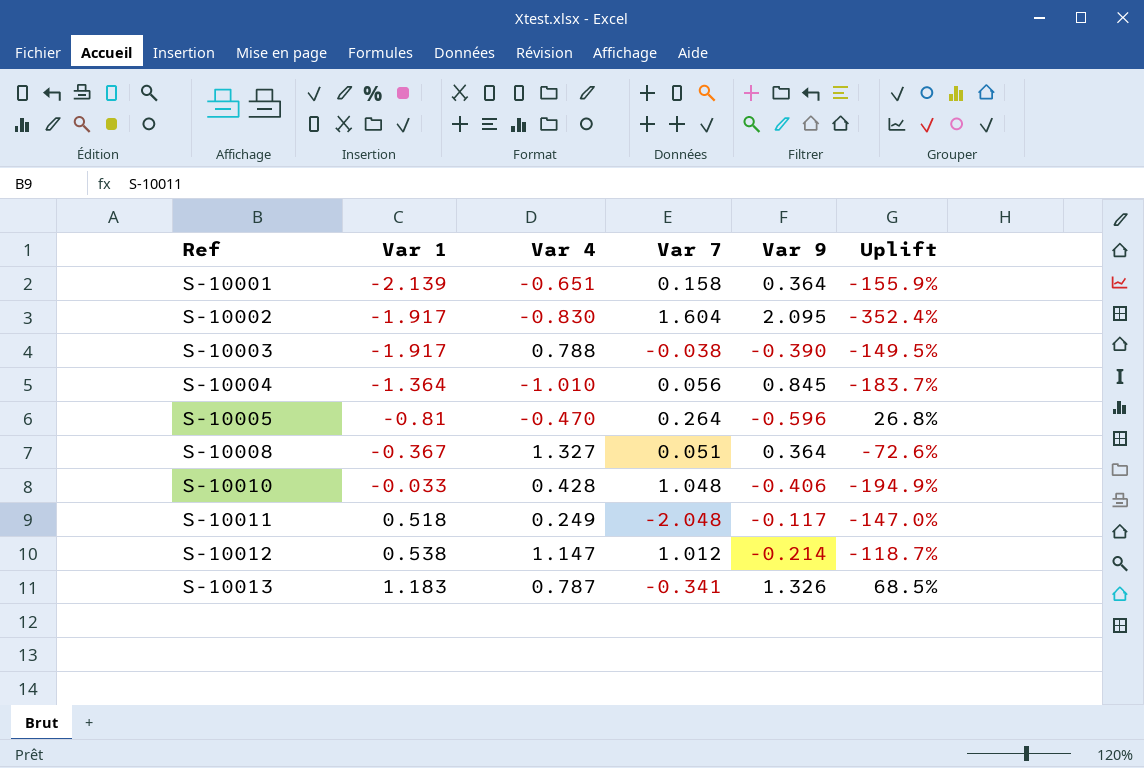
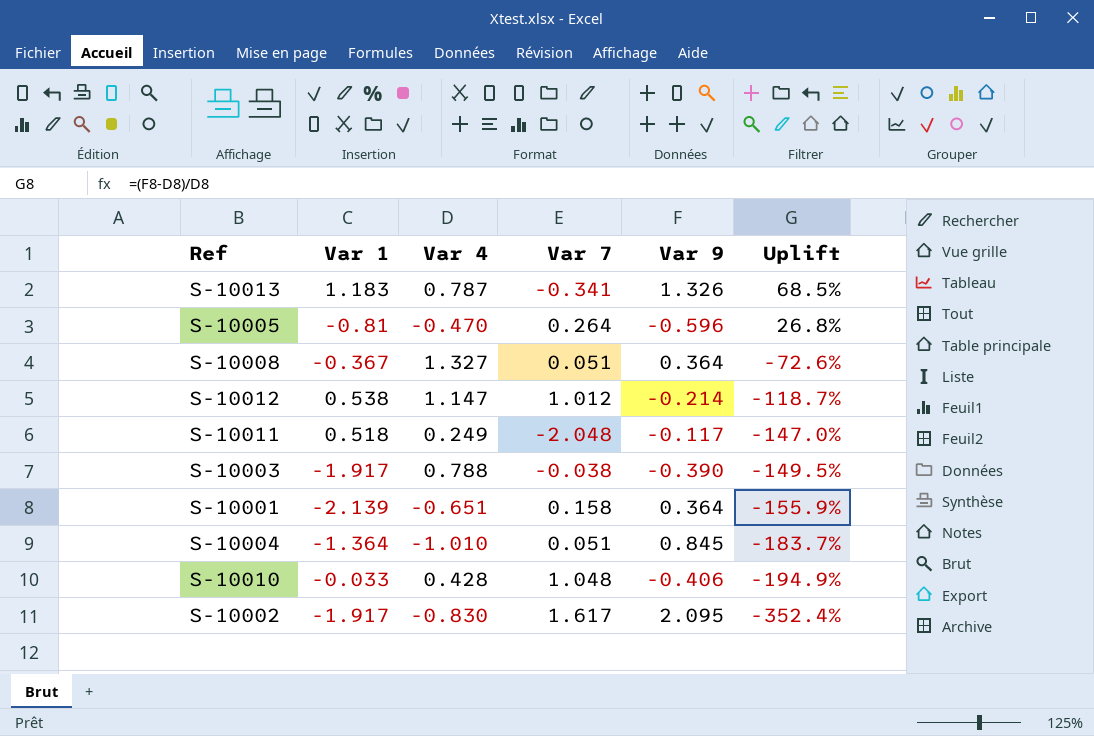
row order: Ref ascending -> Uplift descending
S-10004 | Var 7: 0.056 -> 0.051
S-10002 | Var 7: 1.604 -> 1.617

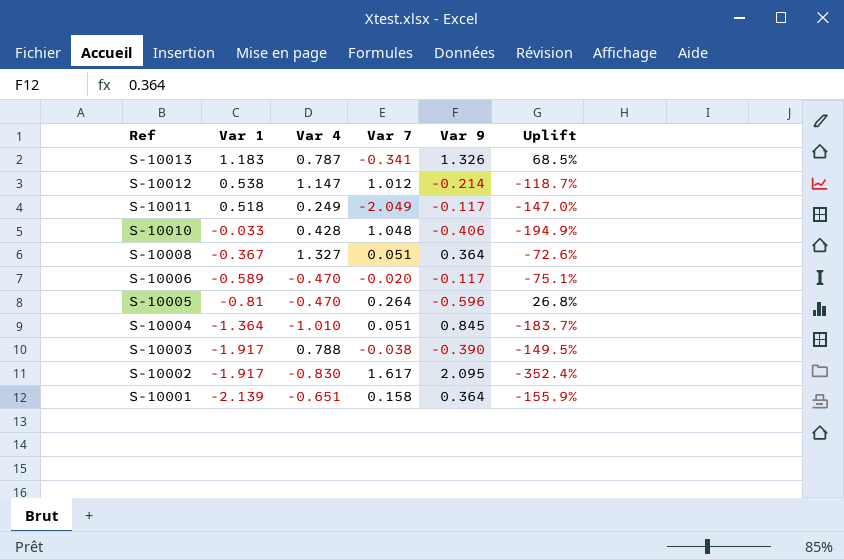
row order: Uplift descending -> Ref descending
S-10011 | Var 7: -2.048 -> -2.049
row S-10006: none -> -0.589 | -0.470 | -0.020 | -0.117 | -75.1%

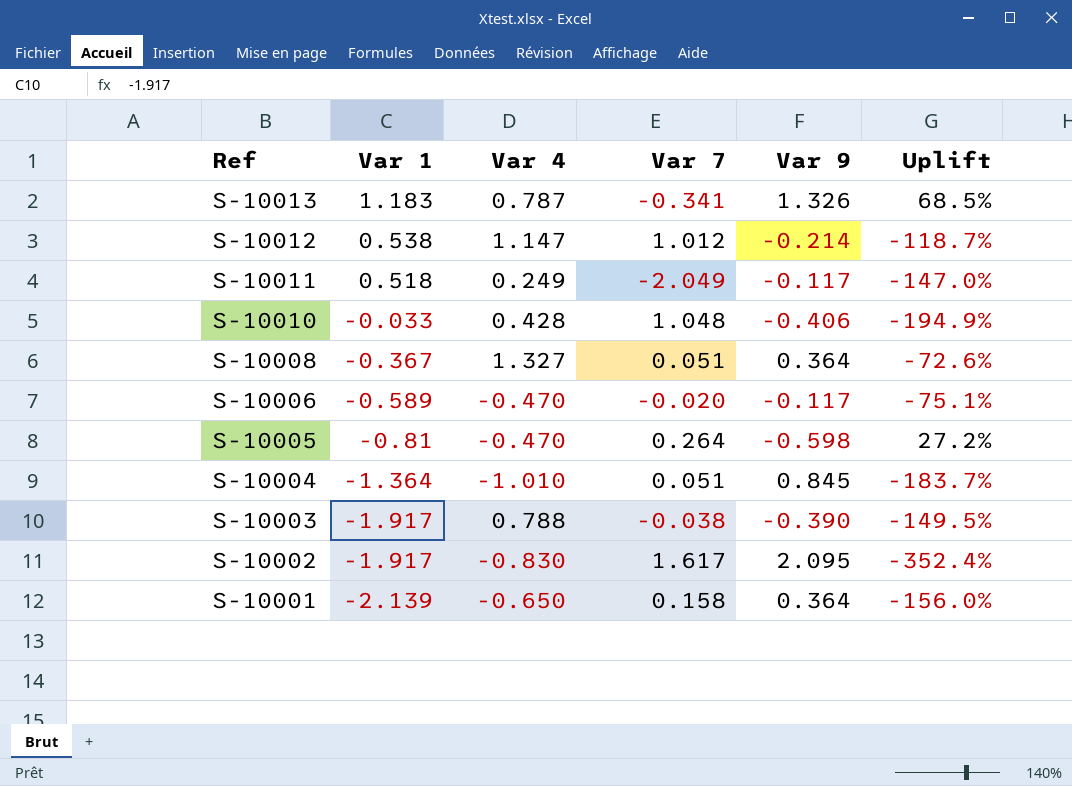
S-10005 | Var 9: -0.596 -> -0.598
S-10005 | Uplift: 26.8% -> 27.2%
S-10001 | Var 4: -0.651 -> -0.650
S-10001 | Uplift: -155.9% -> -156.0%

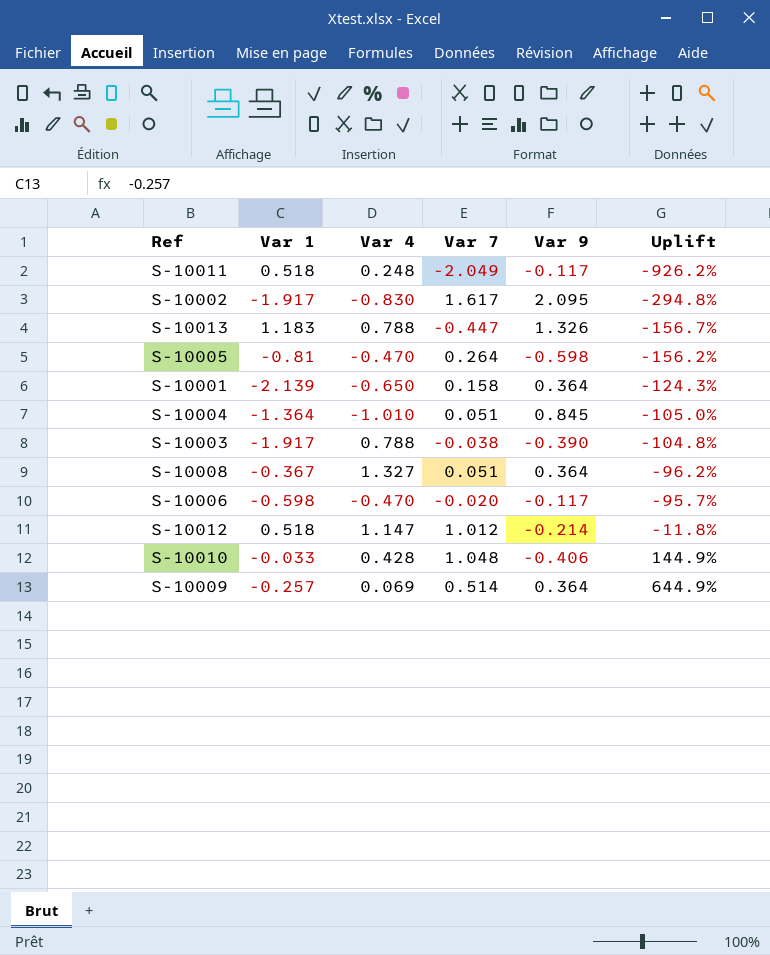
row order: Ref descending -> Uplift ascending
column Uplift | formula: ([Var 9] - [Var 4]) / [Var 4] -> ([Var 7] - [Var 4]) / [Var 4]
S-10011 | Var 4: 0.249 -> 0.248
S-10013 | Var 4: 0.787 -> 0.788
S-10013 | Var 7: -0.341 -> -0.447
S-10006 | Var 1: -0.589 -> -0.598
S-10012 | Var 1: 0.538 -> 0.518
row S-10009: none -> -0.257 | 0.069 | 0.514 | 0.364 | 644.9%

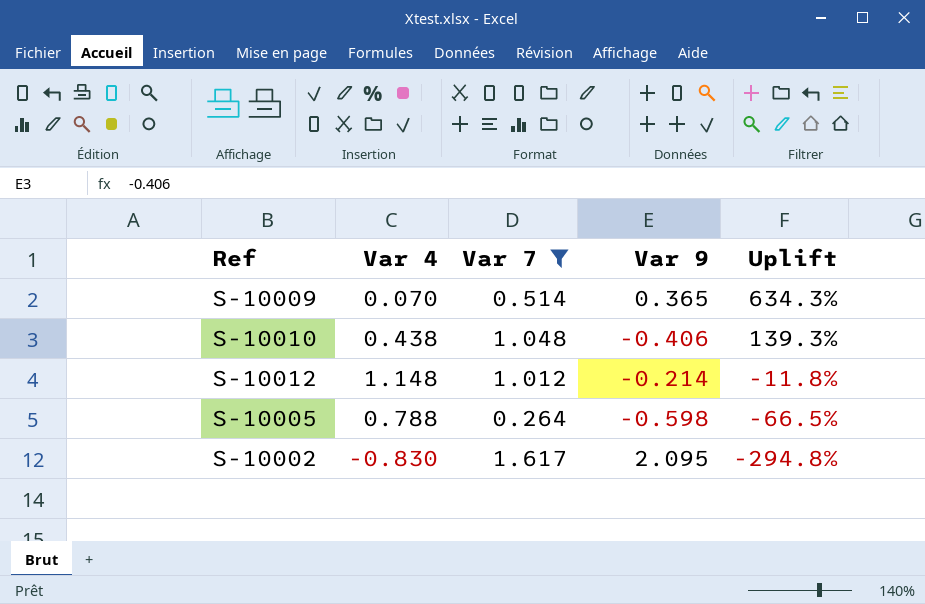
filter: none -> Var 7 >= 0.264
row order: Uplift ascending -> Uplift descending
column Var 1 | position: 2 -> none
S-10009 | Var 4: 0.069 -> 0.070
S-10009 | Var 9: 0.364 -> 0.365
S-10009 | Uplift: 644.9% -> 634.3%
S-10010 | Var 4: 0.428 -> 0.438
S-10010 | Uplift: 144.9% -> 139.3%
S-10012 | Var 4: 1.147 -> 1.148
S-10005 | Var 4: -0.470 -> 0.788
S-10005 | Uplift: -156.2% -> -66.5%

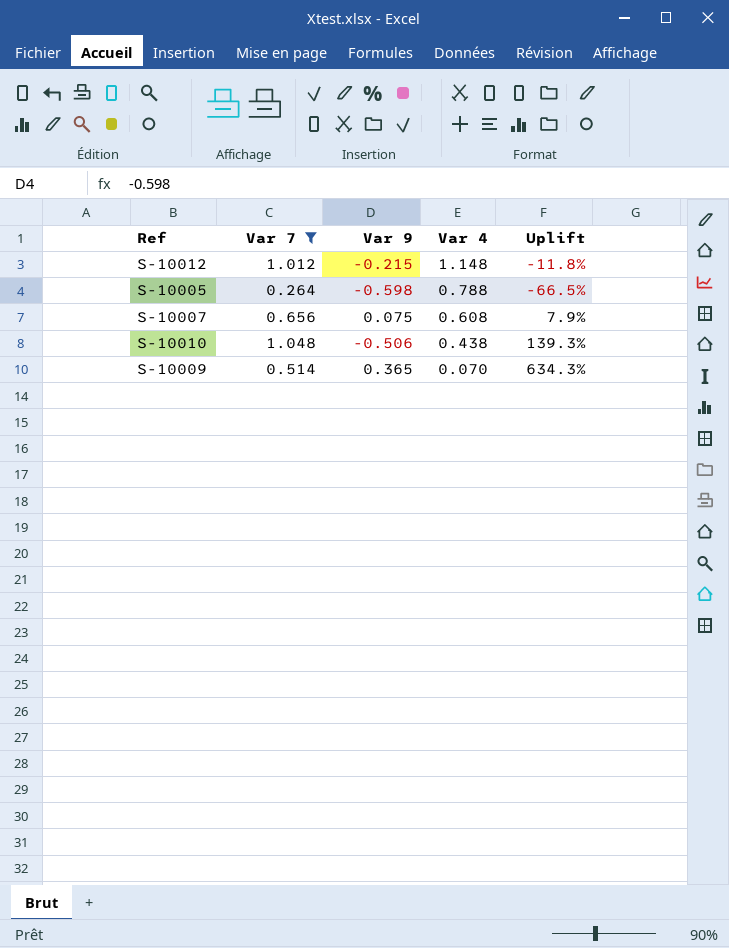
row order: Uplift descending -> Var 4 descending
column Var 4 | position: 2 -> 4
row S-10002: -0.830 | 1.617 | 2.095 | -294.8% -> none
S-10012 | Var 9: -0.214 -> -0.215
row S-10007: none -> 0.656 | 0.075 | 0.608 | 7.9%
S-10010 | Var 9: -0.406 -> -0.506

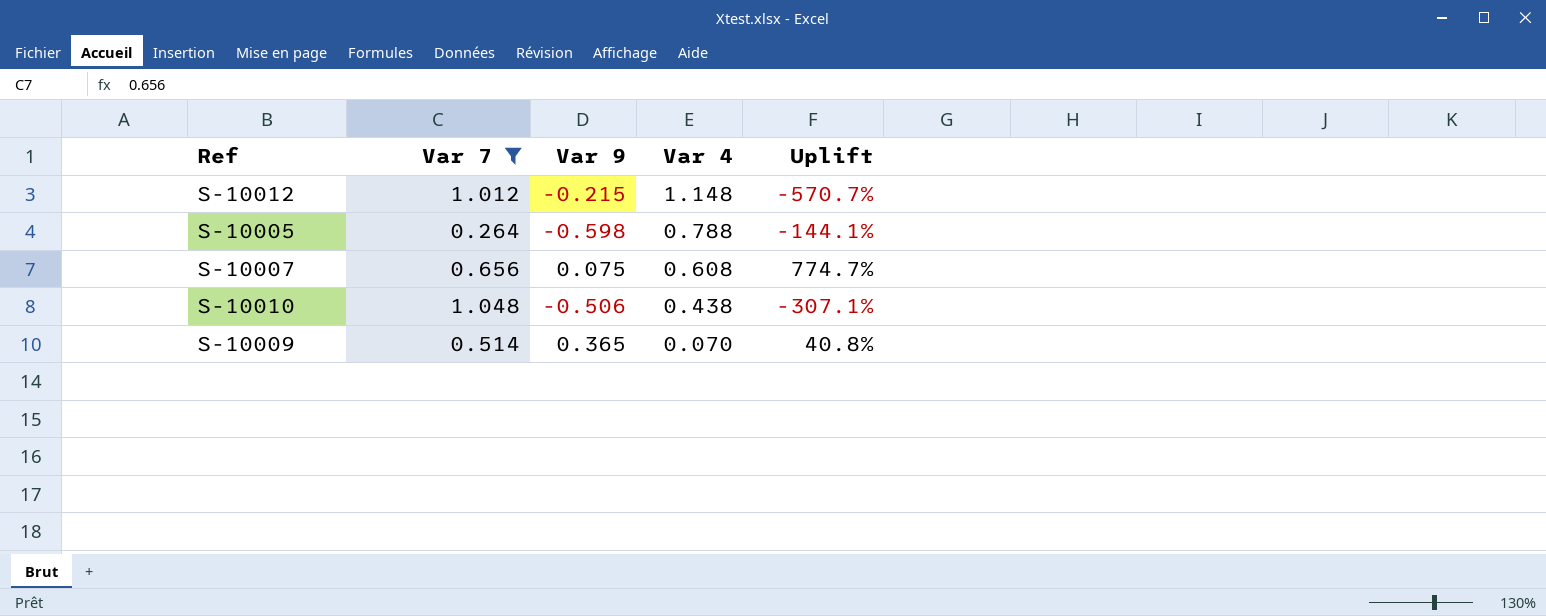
column Uplift | formula: ([Var 7] - [Var 4]) / [Var 4] -> ([Var 7] - [Var 9]) / [Var 9]

